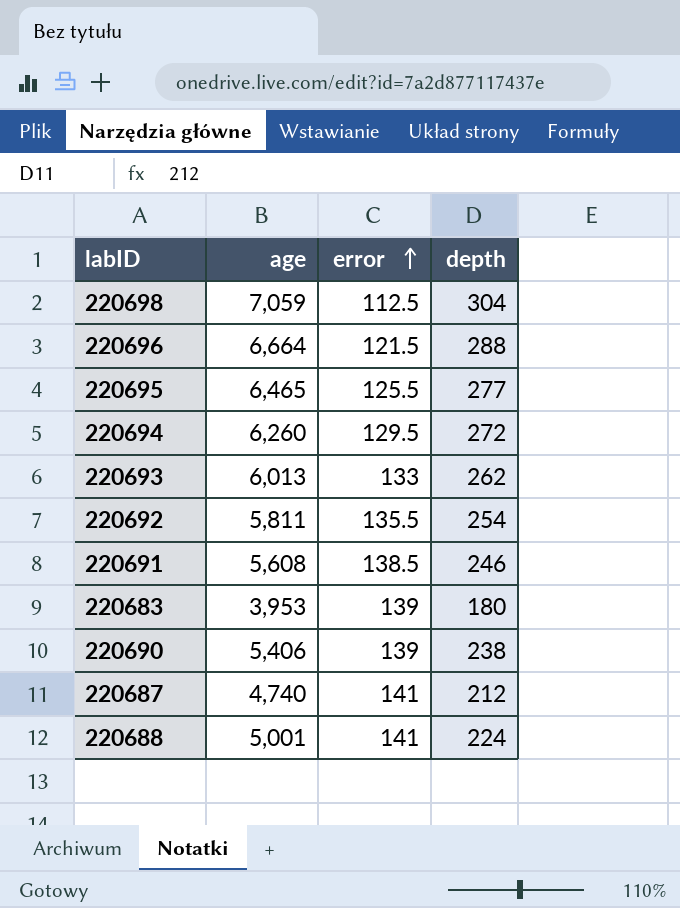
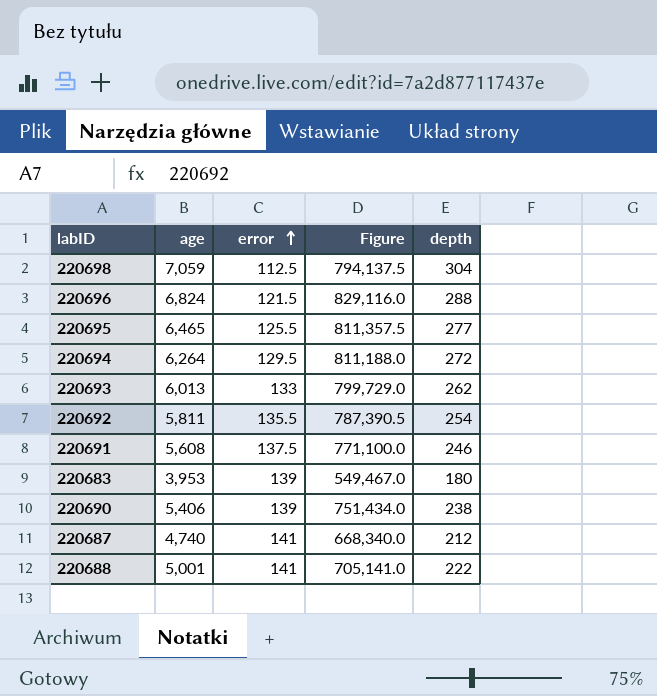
column Figure | formula: none -> [age] * [error]
220696 | age: 6,664 -> 6,824
220694 | age: 6,260 -> 6,264
220691 | error: 138.5 -> 137.5
220688 | depth: 224 -> 222

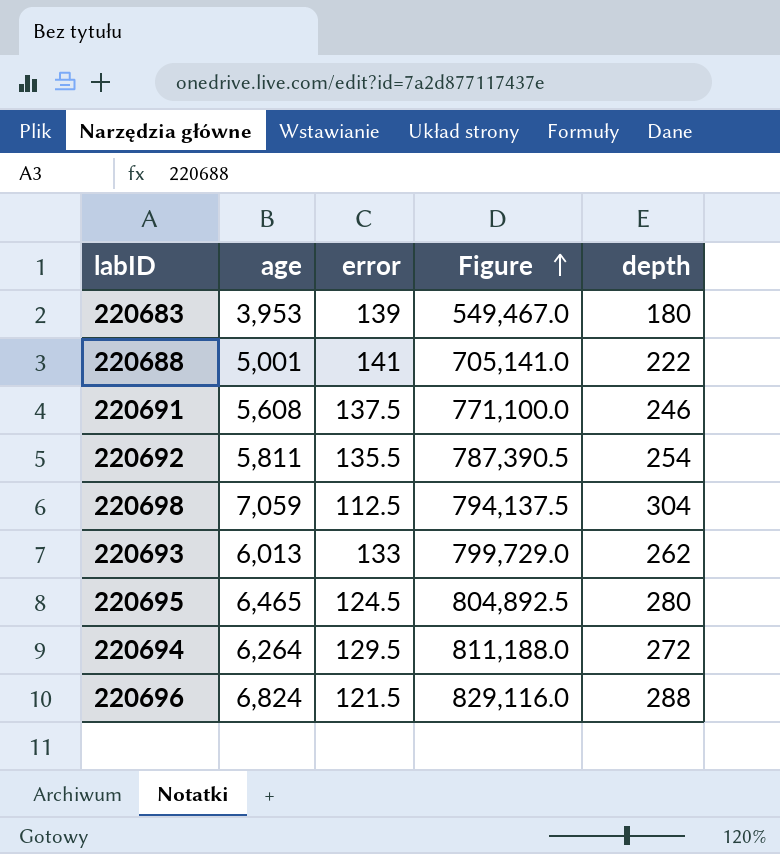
row order: error ascending -> Figure ascending
row 220690: 5,406 | 139 | 751,434.0 | 238 -> none
row 220687: 4,740 | 141 | 668,340.0 | 212 -> none
220695 | error: 125.5 -> 124.5
220695 | Figure: 811,357.5 -> 804,892.5
220695 | depth: 277 -> 280

